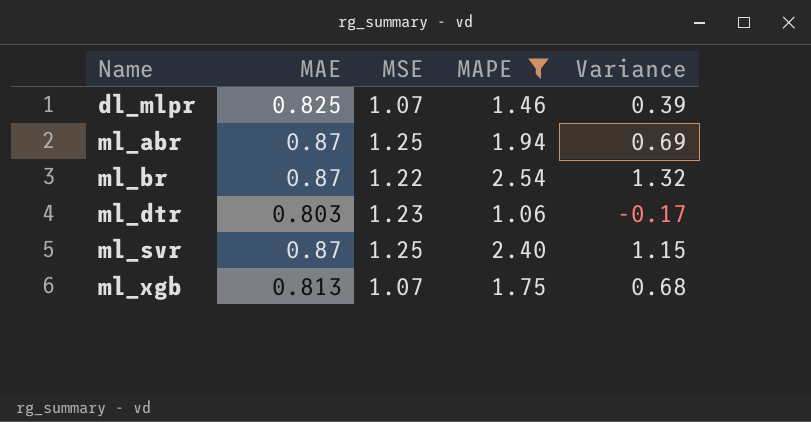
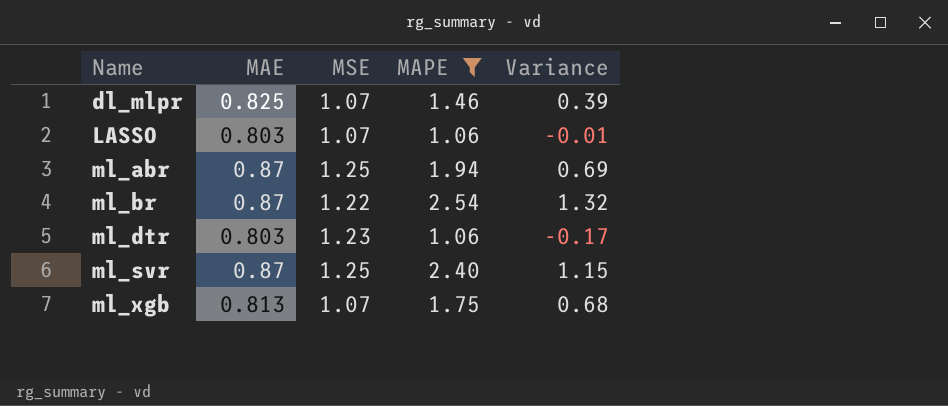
row LASSO: none -> 0.803 | 1.07 | 1.06 | -0.01

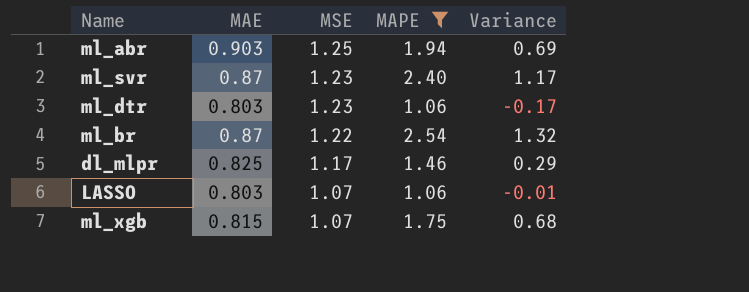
row order: Name ascending -> MSE descending
ml_abr | MAE: 0.87 -> 0.903
ml_svr | MSE: 1.25 -> 1.23
ml_svr | Variance: 1.15 -> 1.17
dl_mlpr | MSE: 1.07 -> 1.17
dl_mlpr | Variance: 0.39 -> 0.29
ml_xgb | MAE: 0.813 -> 0.815

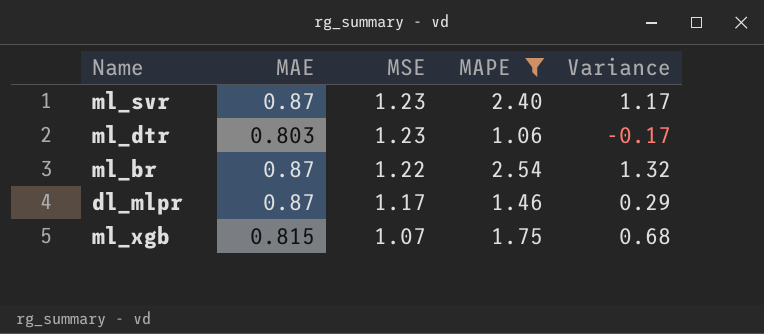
row ml_abr: 0.903 | 1.25 | 1.94 | 0.69 -> none
row LASSO: 0.803 | 1.07 | 1.06 | -0.01 -> none
dl_mlpr | MAE: 0.825 -> 0.87

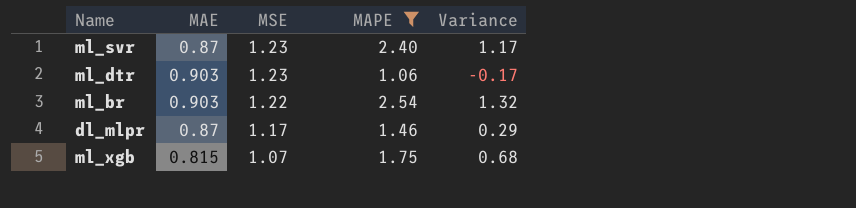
ml_dtr | MAE: 0.803 -> 0.903
ml_br | MAE: 0.87 -> 0.903

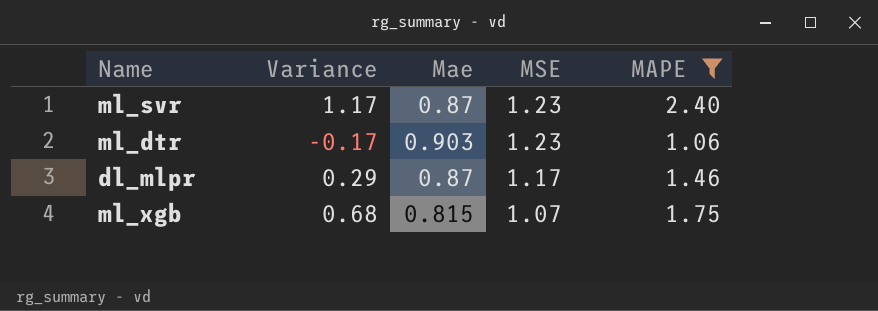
column Variance | position: 5 -> 2
column name: MAE -> Mae
row ml_br: 0.903 | 1.22 | 2.54 | 1.32 -> none

